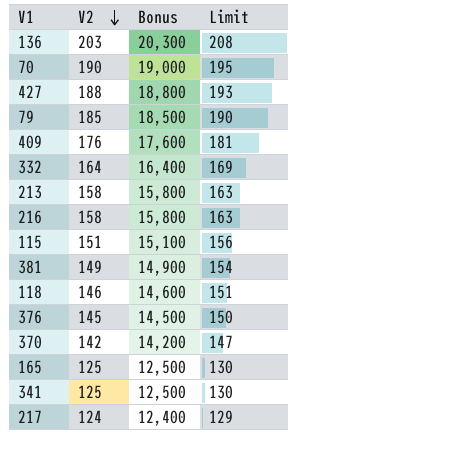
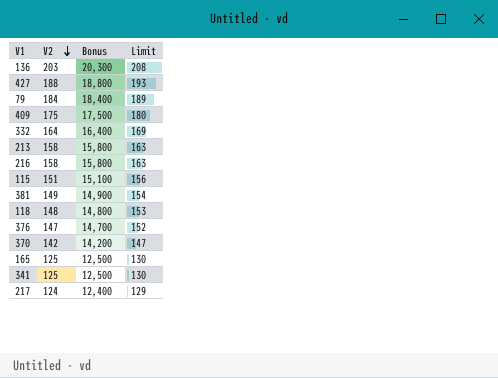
row 70: 190 | 19,000 | 195 -> none
79 | V2: 185 -> 184
79 | Bonus: 18,500 -> 18,400
79 | Limit: 190 -> 189
409 | V2: 176 -> 175
409 | Bonus: 17,600 -> 17,500
409 | Limit: 181 -> 180
118 | V2: 146 -> 148
118 | Bonus: 14,600 -> 14,800
118 | Limit: 151 -> 153
376 | V2: 145 -> 147
376 | Bonus: 14,500 -> 14,700
376 | Limit: 150 -> 152

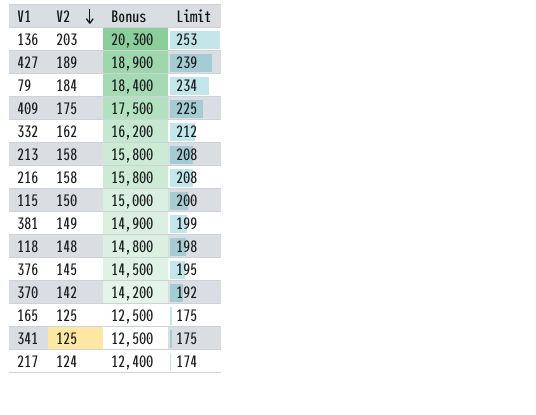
column Limit | formula: [V2] + 5 -> [V2] + 50
427 | V2: 188 -> 189
427 | Bonus: 18,800 -> 18,900
332 | V2: 164 -> 162
332 | Bonus: 16,400 -> 16,200
115 | V2: 151 -> 150
115 | Bonus: 15,100 -> 15,000
376 | V2: 147 -> 145
376 | Bonus: 14,700 -> 14,500

